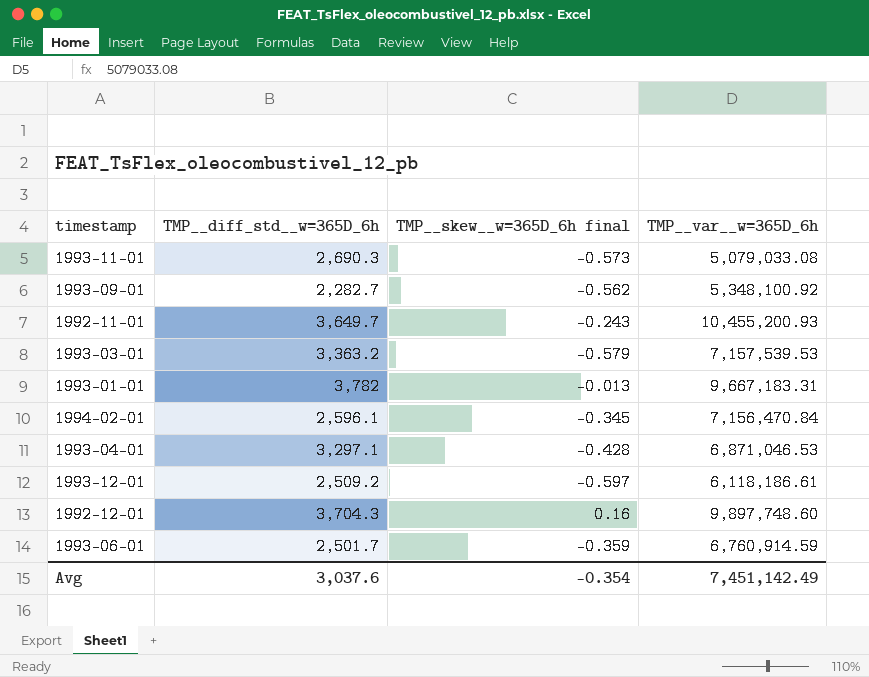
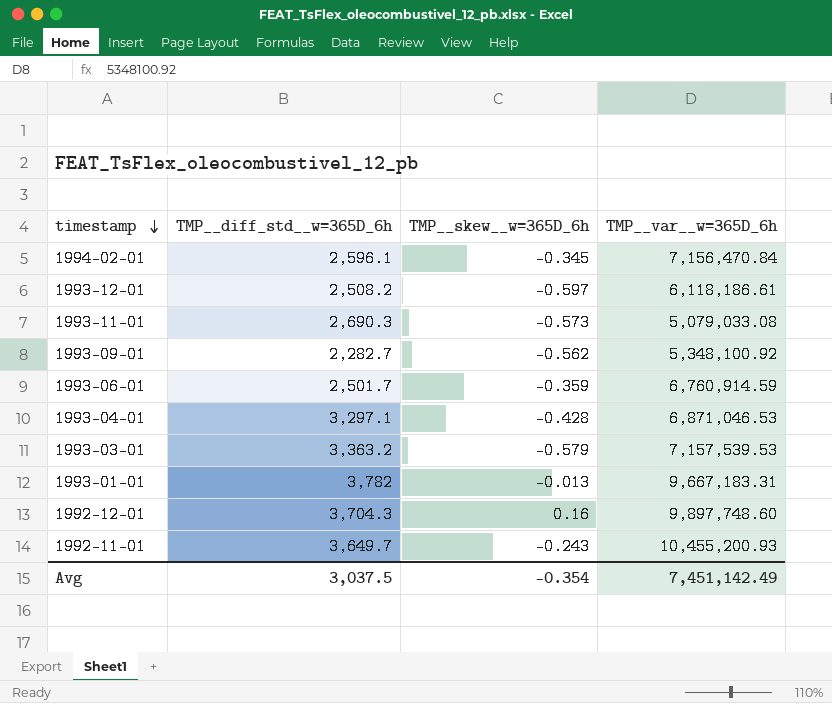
row order: none -> timestamp descending
column name: TMP__skew__w=365D_6h final -> TMP__skew__w=365D_6h
1993-12-01 | TMP__diff_std__w=365D_6h: 2,509.2 -> 2,508.2
Avg | TMP__diff_std__w=365D_6h: 3,037.6 -> 3,037.5

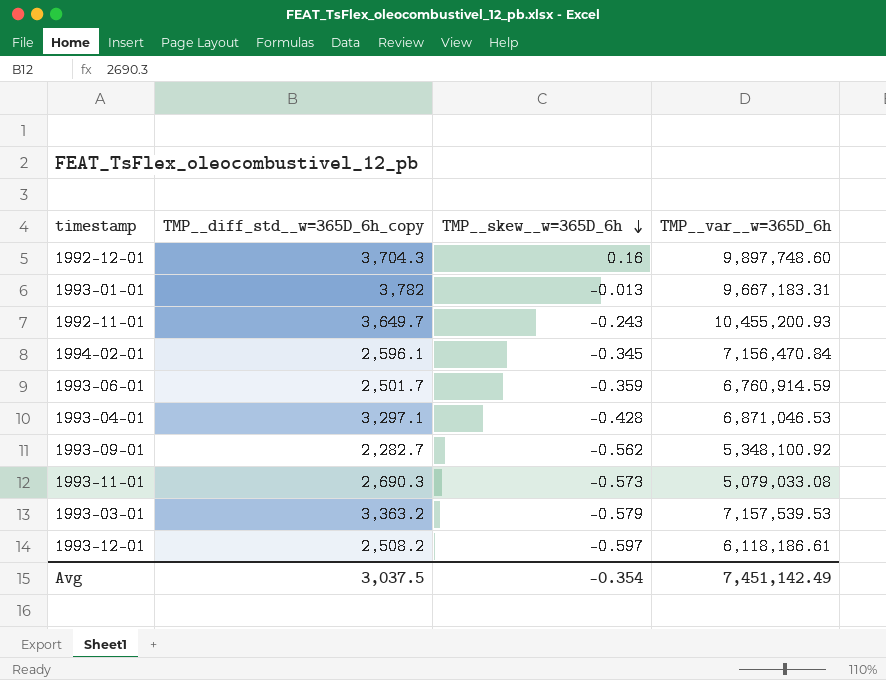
row order: timestamp descending -> TMP__skew__w=365D_6h descending
column name: TMP__diff_std__w=365D_6h -> TMP__diff_std__w=365D_6h_copy

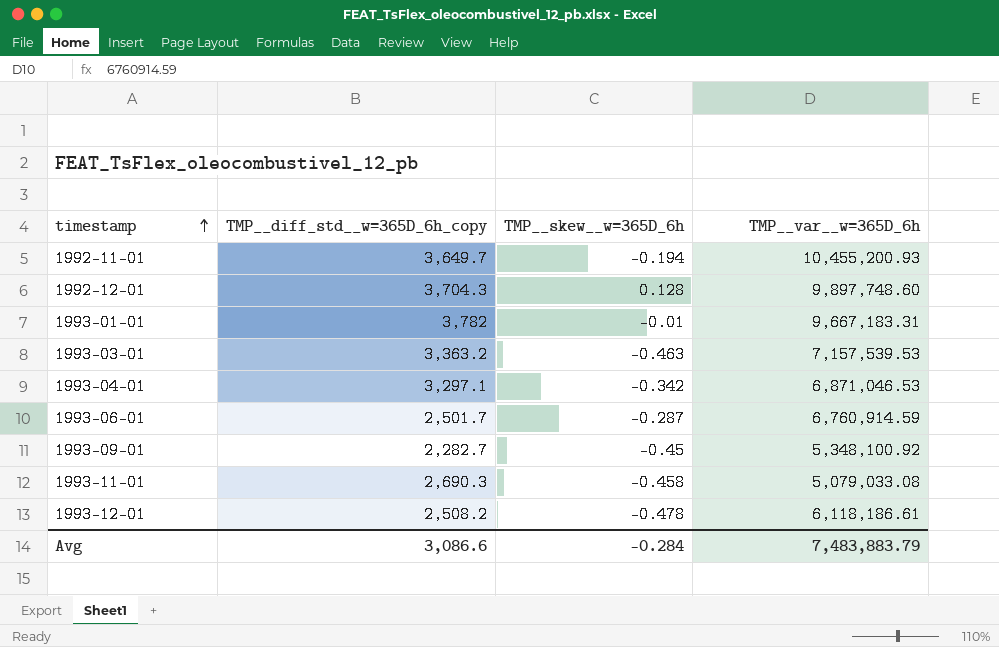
row order: TMP__skew__w=365D_6h descending -> timestamp ascending
row 1994-02-01: 2,596.1 | -0.345 | 7,156,470.84 -> none
1992-11-01 | TMP__skew__w=365D_6h: -0.243 -> -0.194
1992-12-01 | TMP__skew__w=365D_6h: 0.16 -> 0.128
1993-01-01 | TMP__skew__w=365D_6h: -0.013 -> -0.01
1993-03-01 | TMP__skew__w=365D_6h: -0.579 -> -0.463
1993-04-01 | TMP__skew__w=365D_6h: -0.428 -> -0.342
1993-06-01 | TMP__skew__w=365D_6h: -0.359 -> -0.287
1993-09-01 | TMP__skew__w=365D_6h: -0.562 -> -0.45
1993-11-01 | TMP__skew__w=365D_6h: -0.573 -> -0.458
1993-12-01 | TMP__skew__w=365D_6h: -0.597 -> -0.478
Avg | TMP__diff_std__w=365D_6h_copy: 3,037.5 -> 3,086.6
Avg | TMP__skew__w=365D_6h: -0.354 -> -0.284
Avg | TMP__var__w=365D_6h: 7,451,142.49 -> 7,483,883.79

